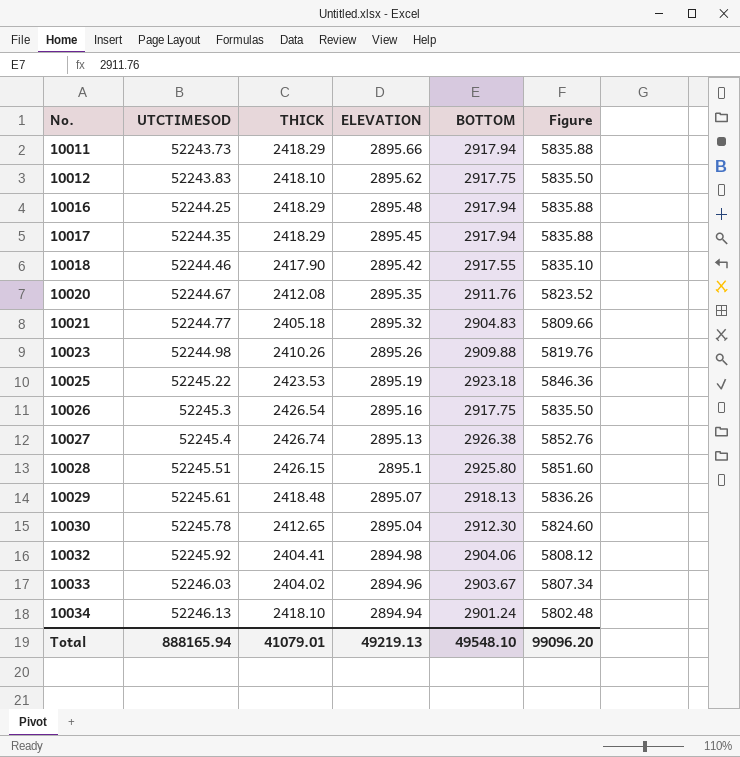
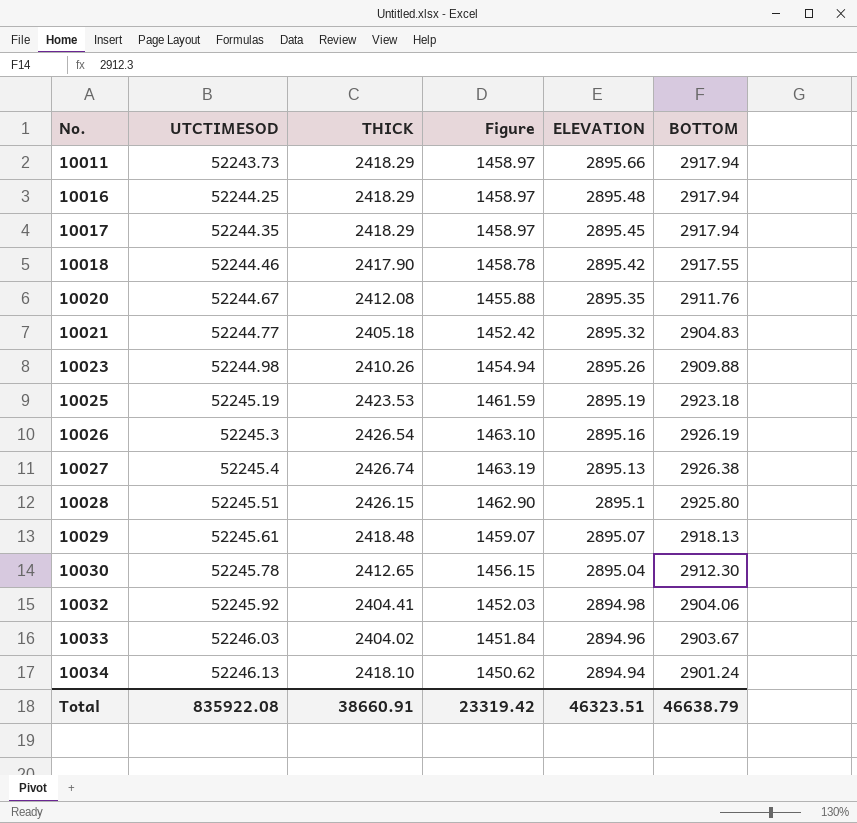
column Figure | formula: [BOTTOM] * 2 -> [BOTTOM] * 0.5
column Figure | position: 6 -> 4
row 10012: 52243.83 | 2418.10 | 2895.62 | 2917.75 | 5835.50 -> none
10025 | UTCTIMESOD: 52245.22 -> 52245.19
10026 | BOTTOM: 2917.75 -> 2926.19
Total | UTCTIMESOD: 888165.94 -> 835922.08
Total | THICK: 41079.01 -> 38660.91
Total | Figure: 99096.20 -> 23319.42
Total | ELEVATION: 49219.13 -> 46323.51
Total | BOTTOM: 49548.10 -> 46638.79

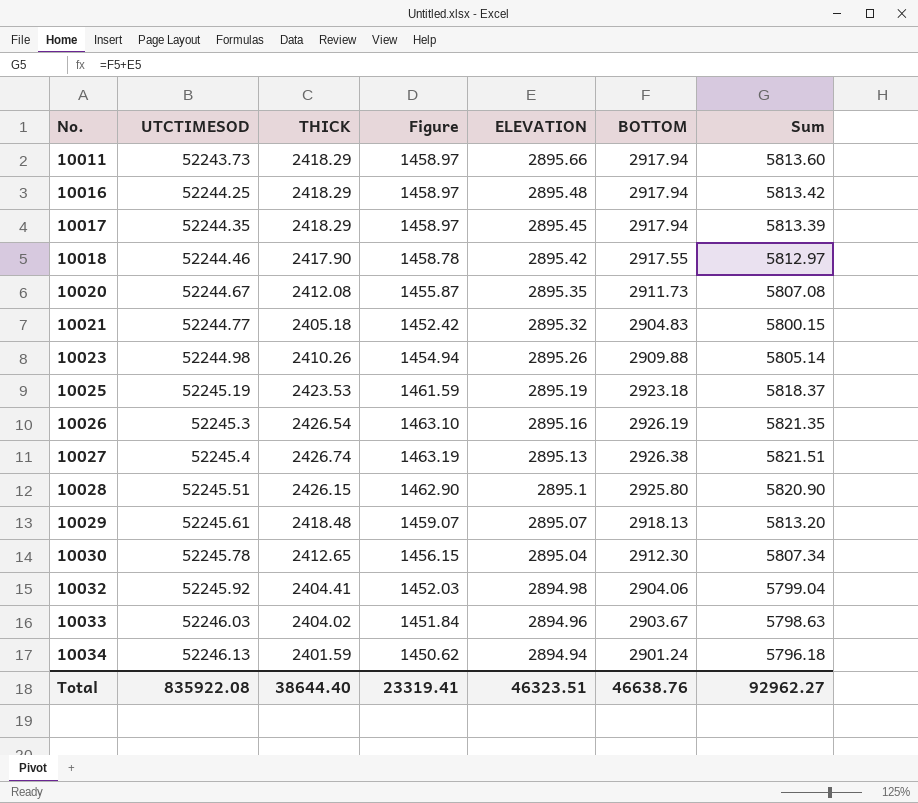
column Sum | formula: none -> [ELEVATION] + [BOTTOM]
10020 | Figure: 1455.88 -> 1455.87
10020 | BOTTOM: 2911.76 -> 2911.73
10034 | THICK: 2418.10 -> 2401.59
Total | THICK: 38660.91 -> 38644.40
Total | Figure: 23319.42 -> 23319.41
Total | BOTTOM: 46638.79 -> 46638.76

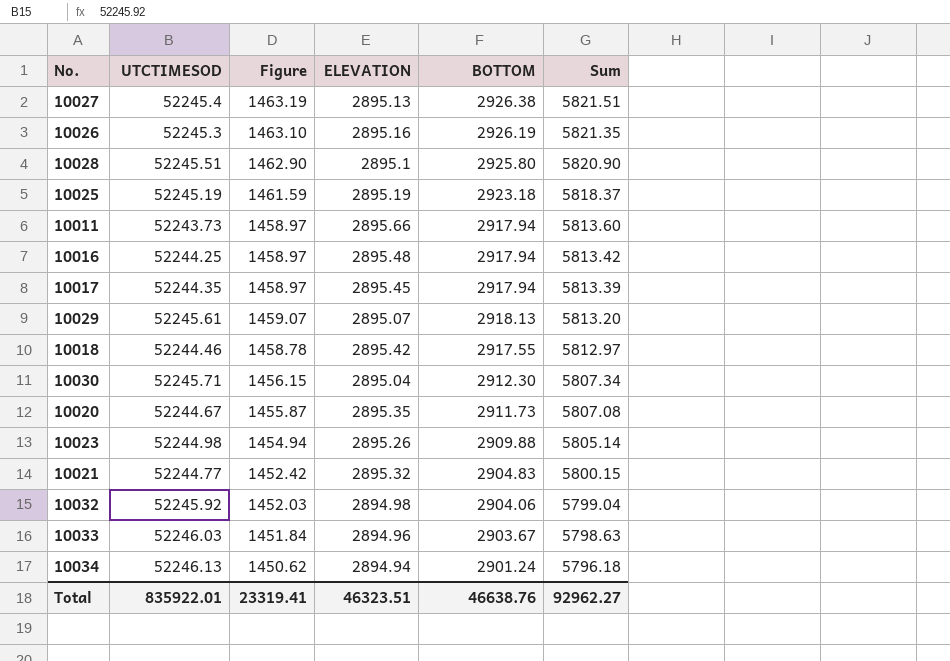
row order: No. ascending -> Sum descending
column THICK | position: 3 -> none
10030 | UTCTIMESOD: 52245.78 -> 52245.71
Total | UTCTIMESOD: 835922.08 -> 835922.01

